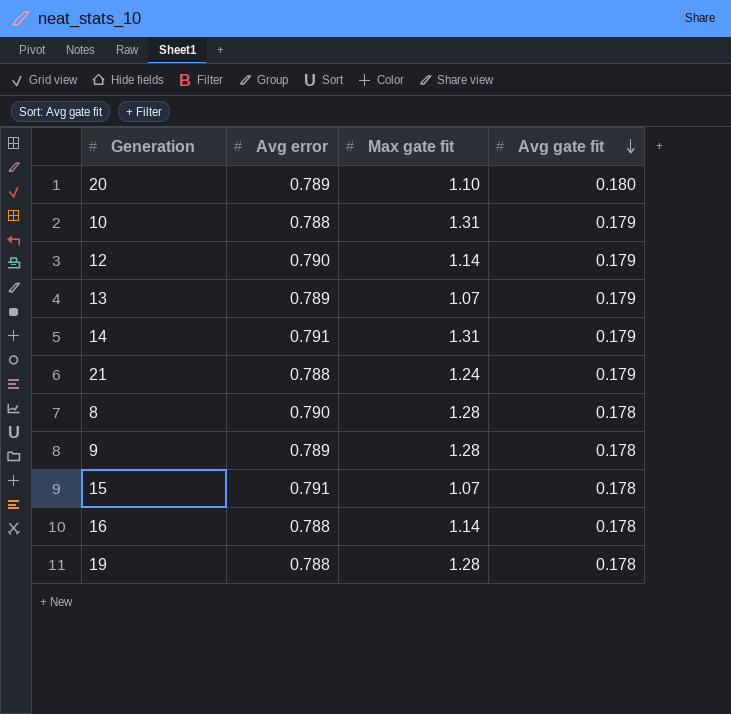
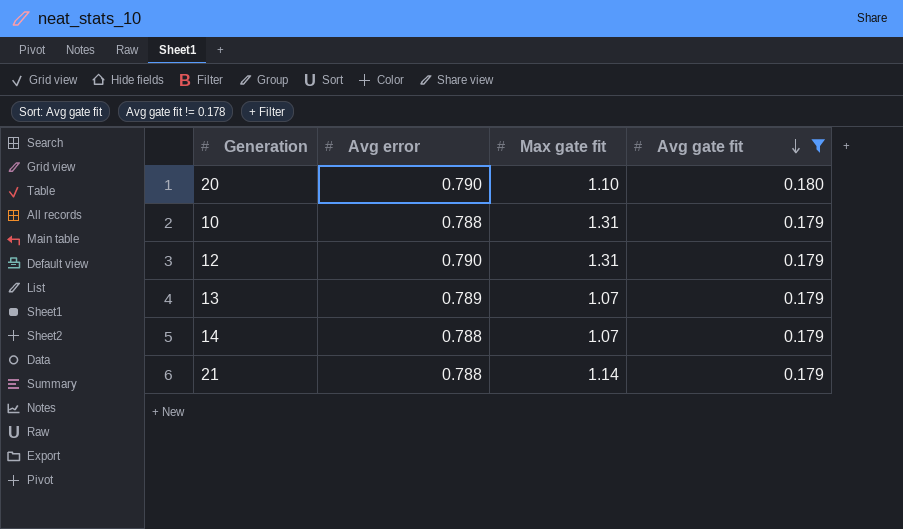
filter: none -> Avg gate fit != 0.178
20 | Avg error: 0.789 -> 0.790
12 | Max gate fit: 1.14 -> 1.31
14 | Avg error: 0.791 -> 0.788
14 | Max gate fit: 1.31 -> 1.07
21 | Max gate fit: 1.24 -> 1.14

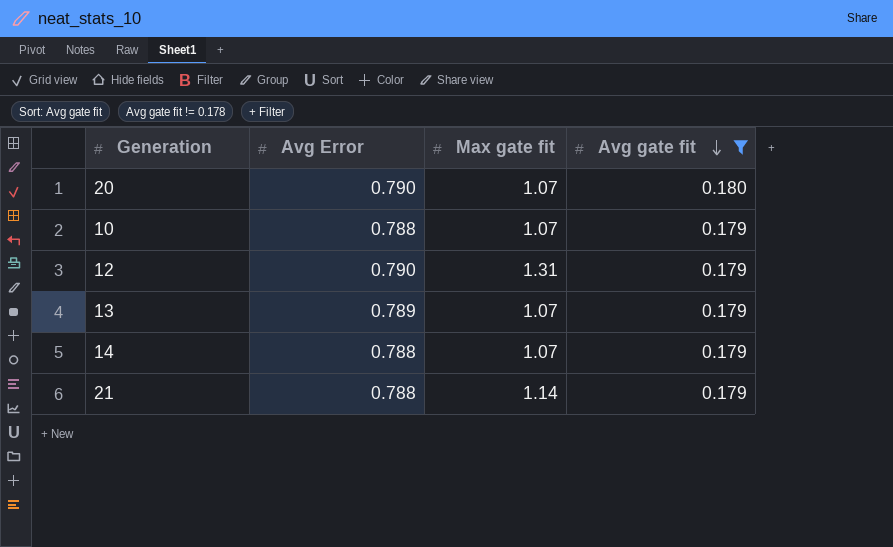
column name: Avg error -> Avg Error
20 | Max gate fit: 1.10 -> 1.07
10 | Max gate fit: 1.31 -> 1.07

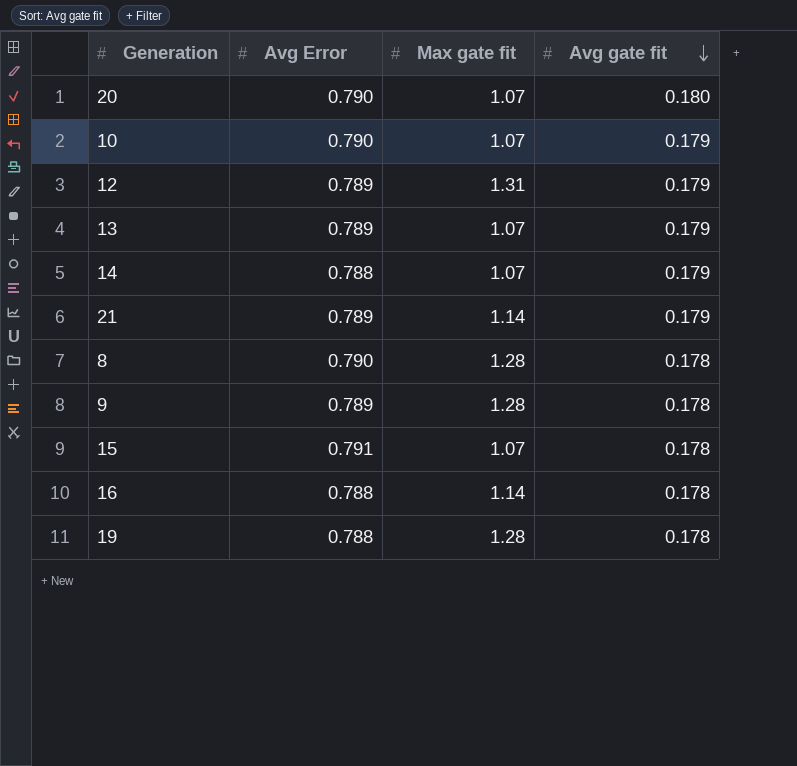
filter: Avg gate fit != 0.178 -> none
10 | Avg Error: 0.788 -> 0.790
12 | Avg Error: 0.790 -> 0.789
21 | Avg Error: 0.788 -> 0.789

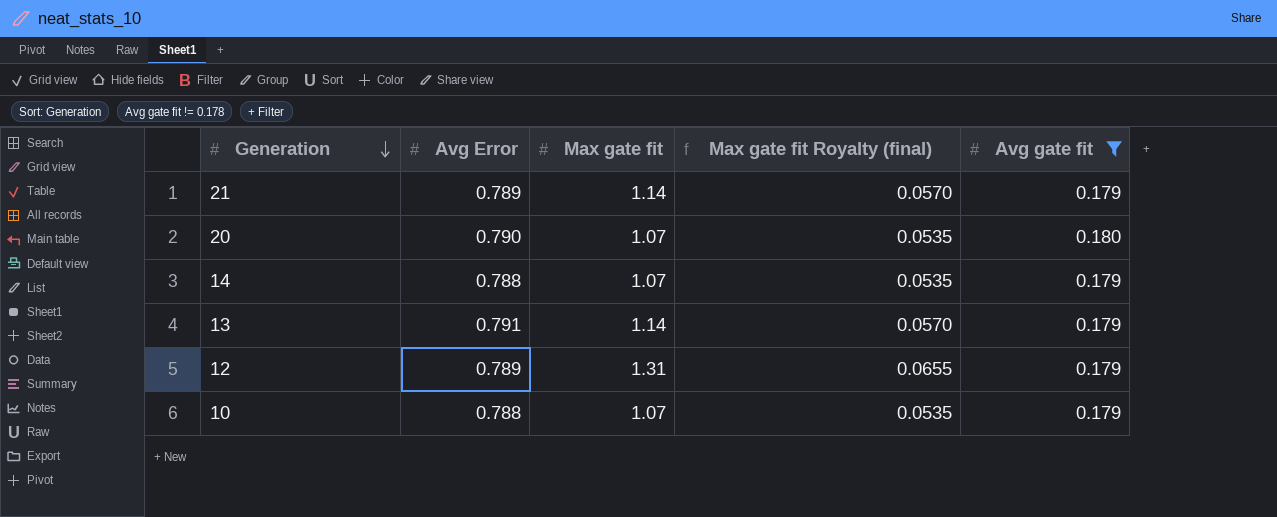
filter: none -> Avg gate fit != 0.178
row order: Avg gate fit descending -> Generation descending
column Max gate fit Royalty (final) | formula: none -> [Max gate fit] * 0.05
13 | Avg Error: 0.789 -> 0.791
13 | Max gate fit: 1.07 -> 1.14
10 | Avg Error: 0.790 -> 0.788

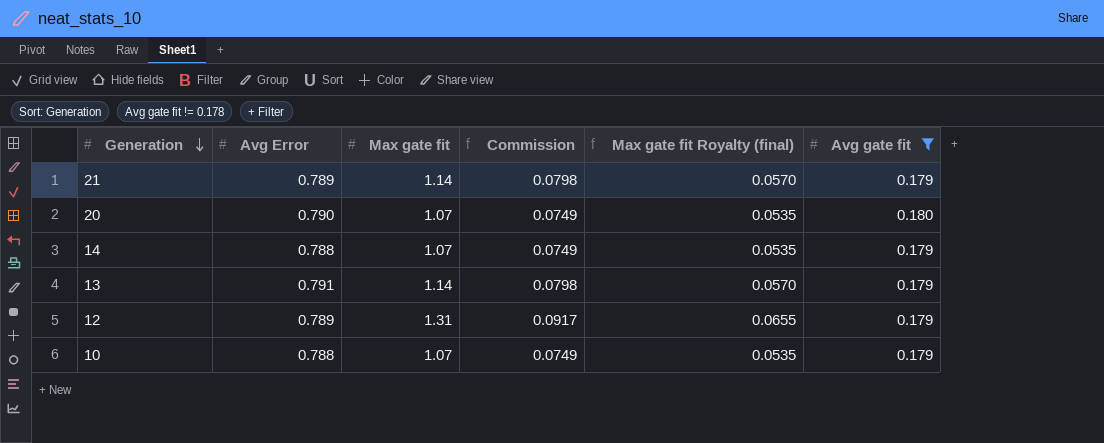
column Commission | formula: none -> [Max gate fit] * 0.07

